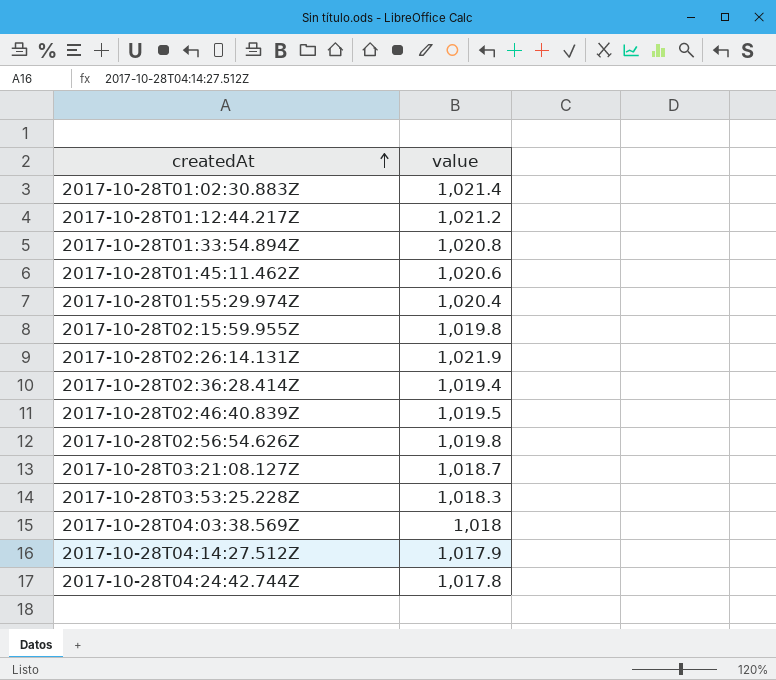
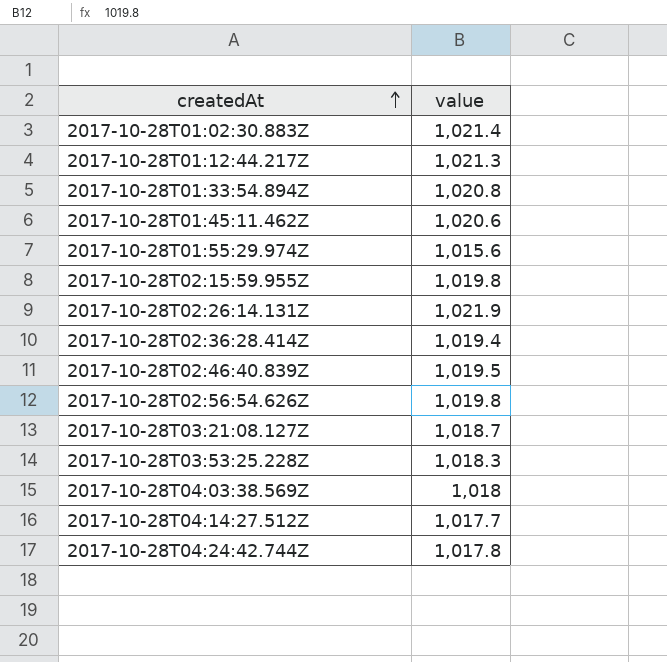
2017-10-28T01:12:44.217Z | value: 1,021.2 -> 1,021.3
2017-10-28T01:55:29.974Z | value: 1,020.4 -> 1,015.6
2017-10-28T04:14:27.512Z | value: 1,017.9 -> 1,017.7

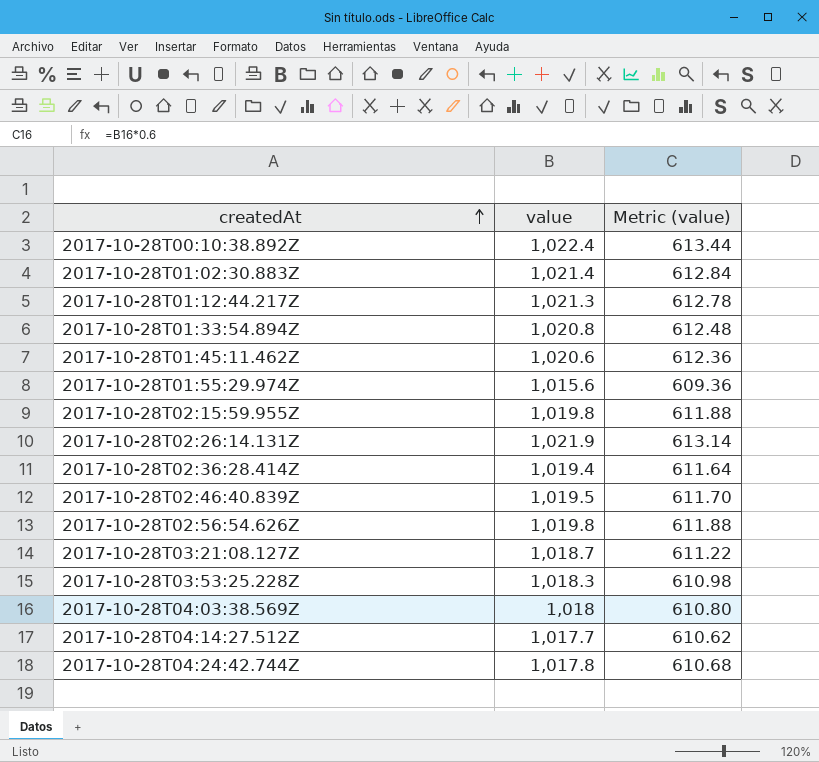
column Metric (value) | formula: none -> [value] * 0.6
row 2017-10-28T00:10:38.892Z: none -> 1,022.4 | 613.44

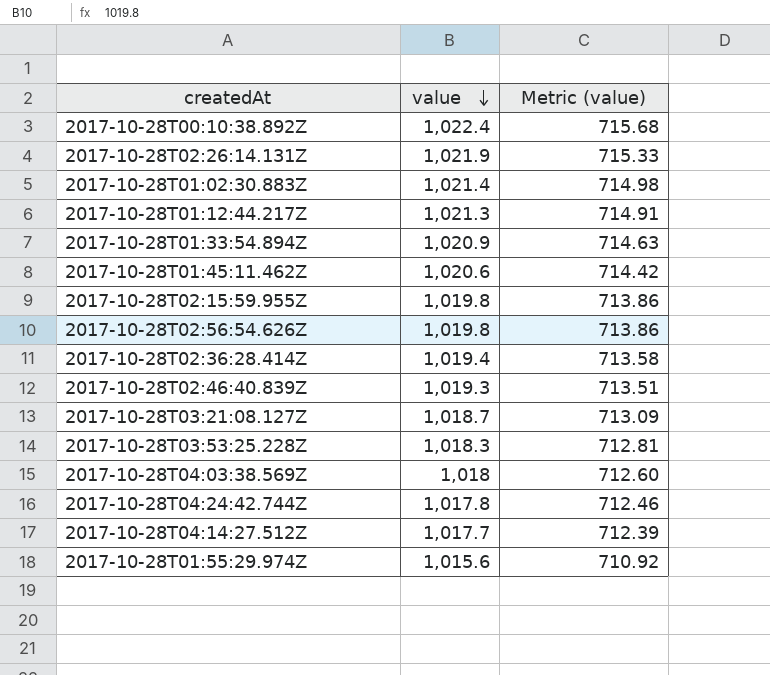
row order: createdAt ascending -> value descending
column Metric (value) | formula: [value] * 0.6 -> [value] * 0.7
2017-10-28T01:33:54.894Z | value: 1,020.8 -> 1,020.9
2017-10-28T02:46:40.839Z | value: 1,019.5 -> 1,019.3

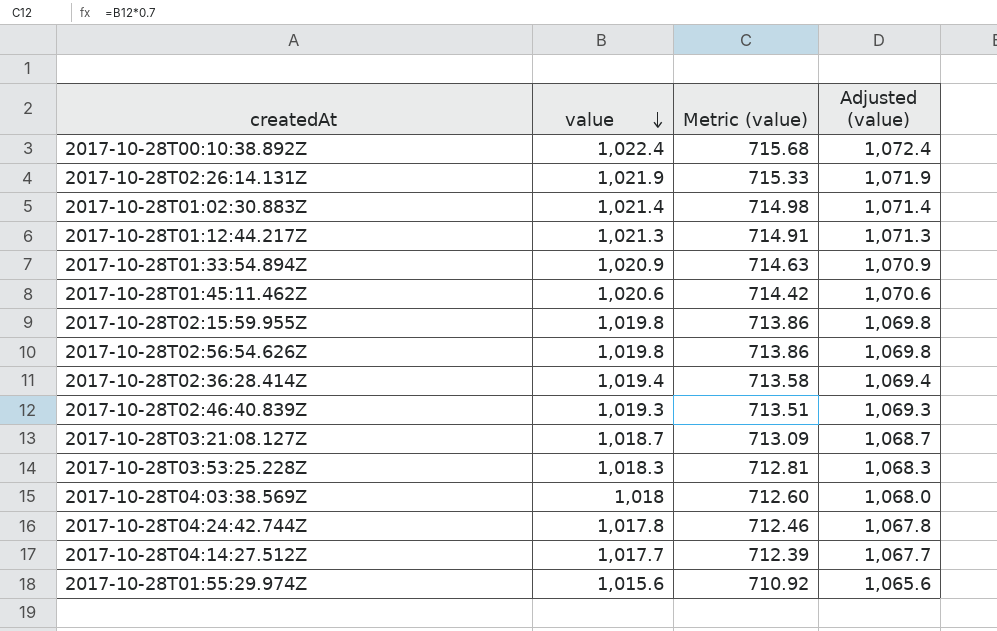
column Adjusted (value) | formula: none -> [value] + 50

